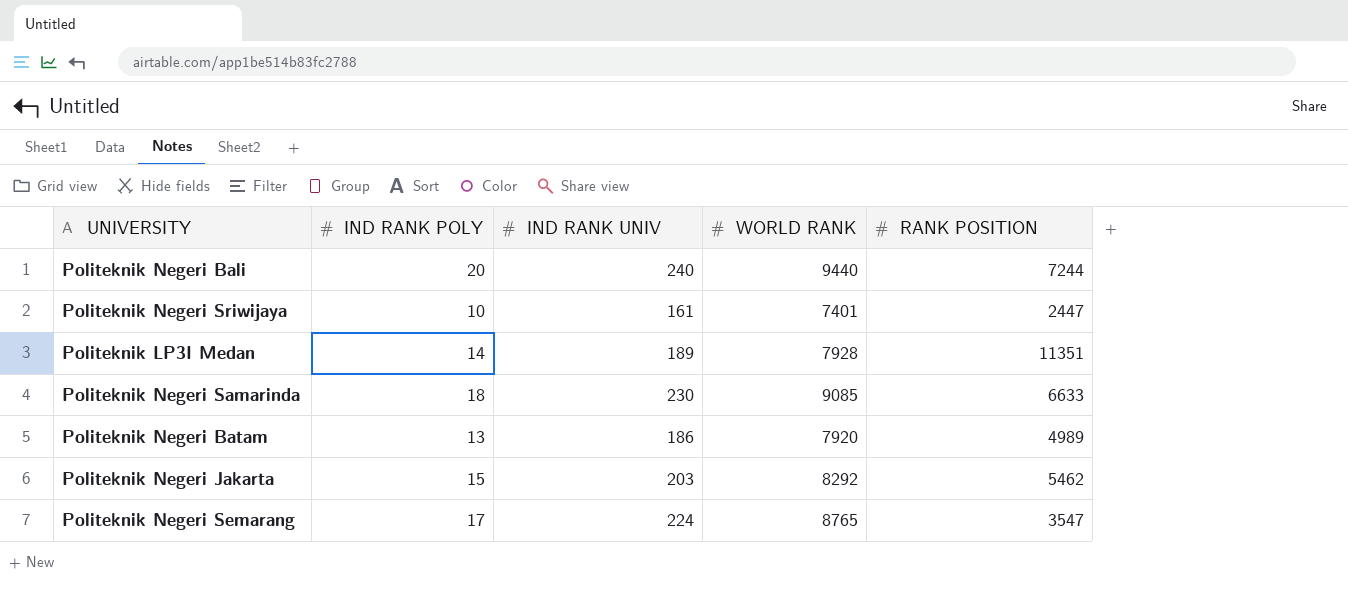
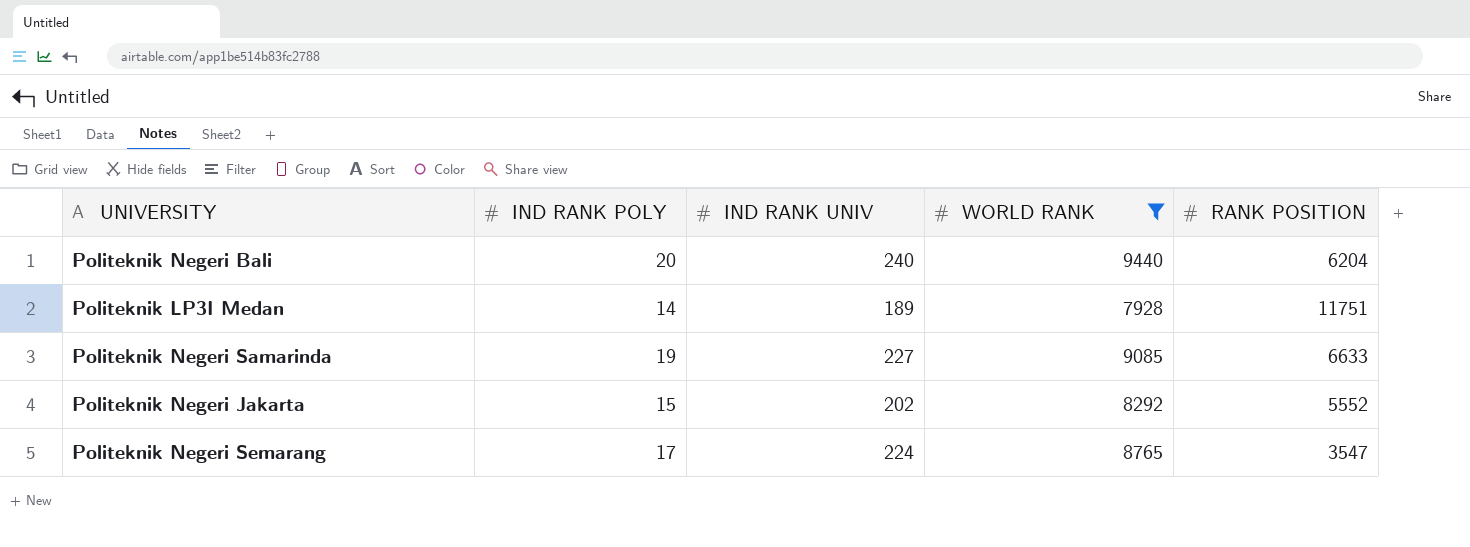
filter: none -> WORLD RANK >= 7928
Politeknik Negeri Bali | RANK POSITION: 7244 -> 6204
Politeknik LP3I Medan | RANK POSITION: 11351 -> 11751
Politeknik Negeri Samarinda | IND RANK POLY: 18 -> 19
Politeknik Negeri Samarinda | IND RANK UNIV: 230 -> 227
Politeknik Negeri Jakarta | IND RANK UNIV: 203 -> 202
Politeknik Negeri Jakarta | RANK POSITION: 5462 -> 5552

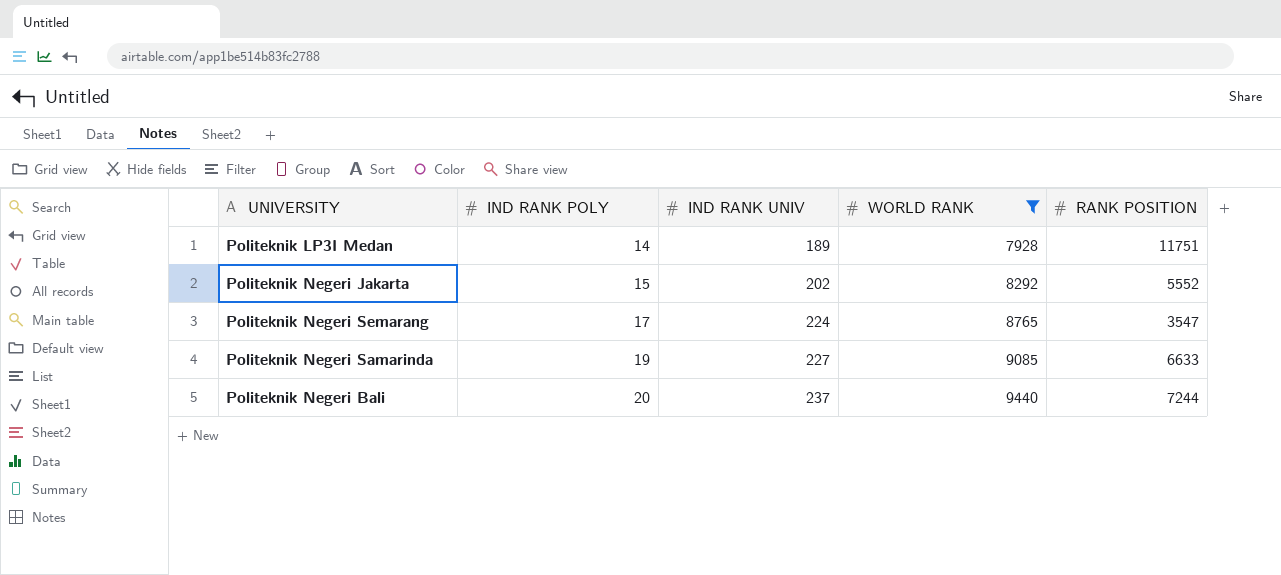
row order: none -> IND RANK POLY ascending
Politeknik Negeri Bali | IND RANK UNIV: 240 -> 237
Politeknik Negeri Bali | RANK POSITION: 6204 -> 7244

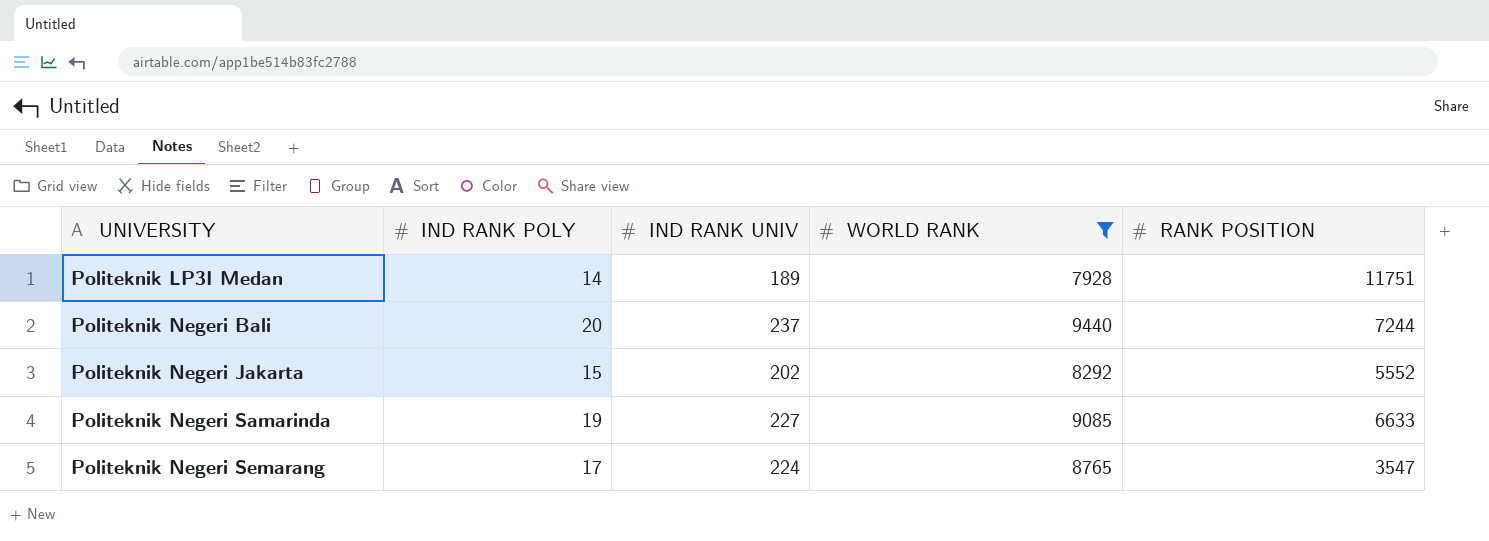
row order: IND RANK POLY ascending -> UNIVERSITY ascending

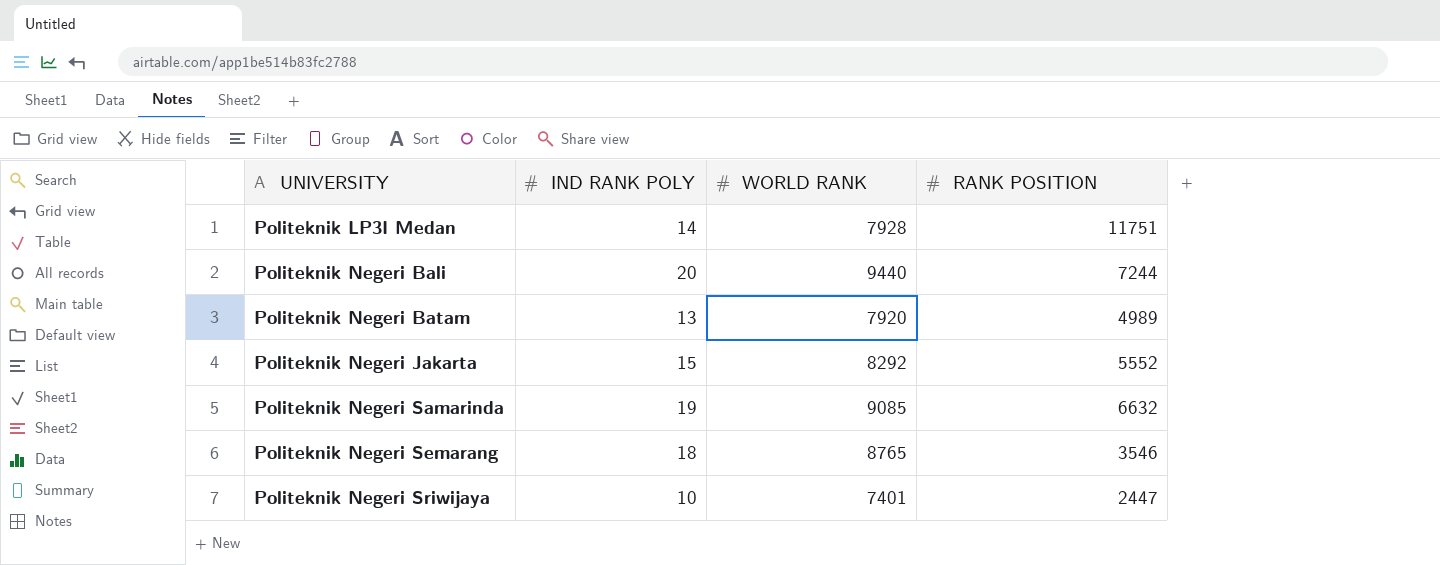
filter: WORLD RANK >= 7928 -> none
column IND RANK UNIV | position: 3 -> none
Politeknik Negeri Samarinda | RANK POSITION: 6633 -> 6632
Politeknik Negeri Semarang | IND RANK POLY: 17 -> 18
Politeknik Negeri Semarang | RANK POSITION: 3547 -> 3546

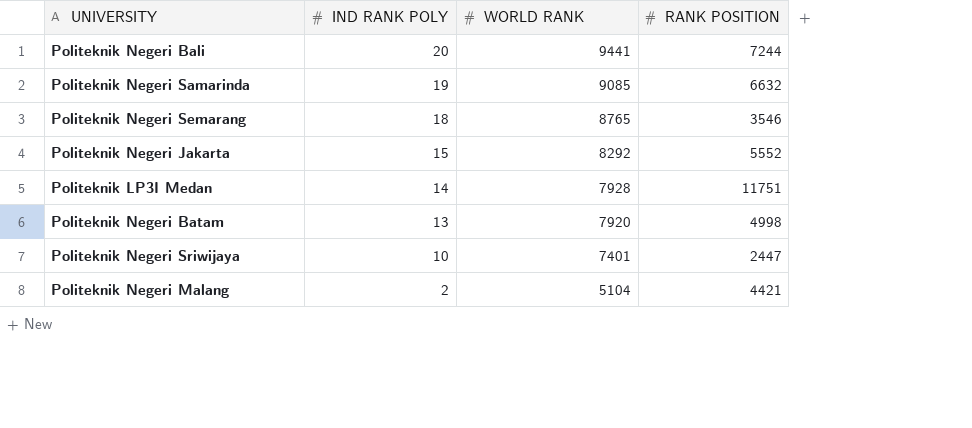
row order: UNIVERSITY ascending -> IND RANK POLY descending
Politeknik Negeri Bali | WORLD RANK: 9440 -> 9441
Politeknik Negeri Batam | RANK POSITION: 4989 -> 4998
row Politeknik Negeri Malang: none -> 2 | 5104 | 4421

